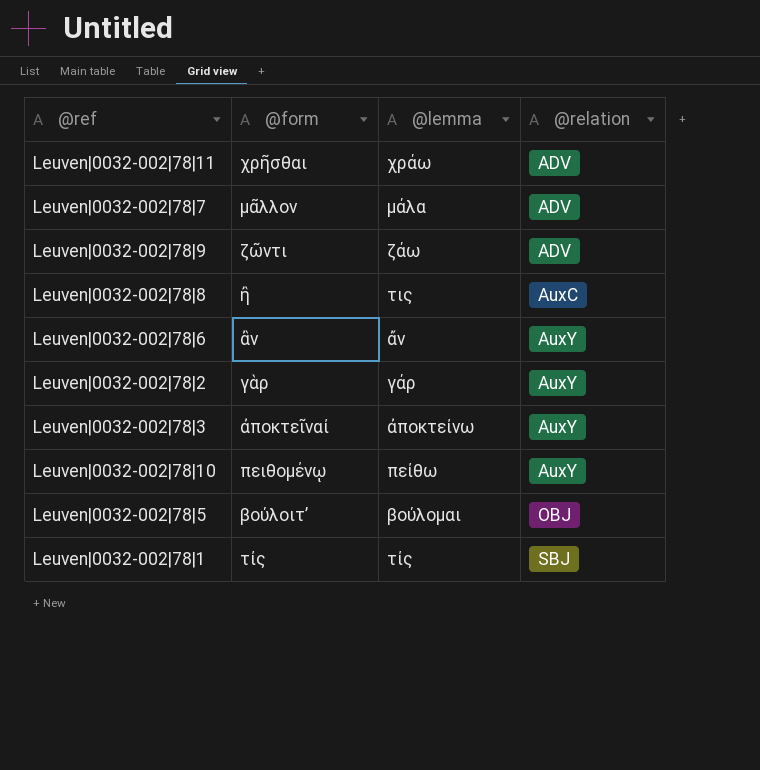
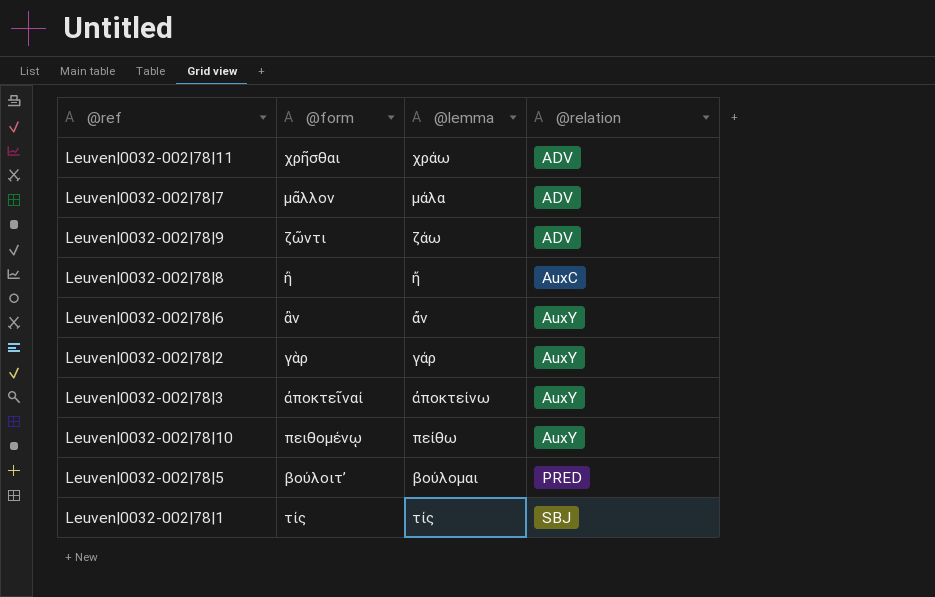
Leuven|0032-002|78|8 | @lemma: τις -> ἤ
Leuven|0032-002|78|5 | @relation: OBJ -> PRED

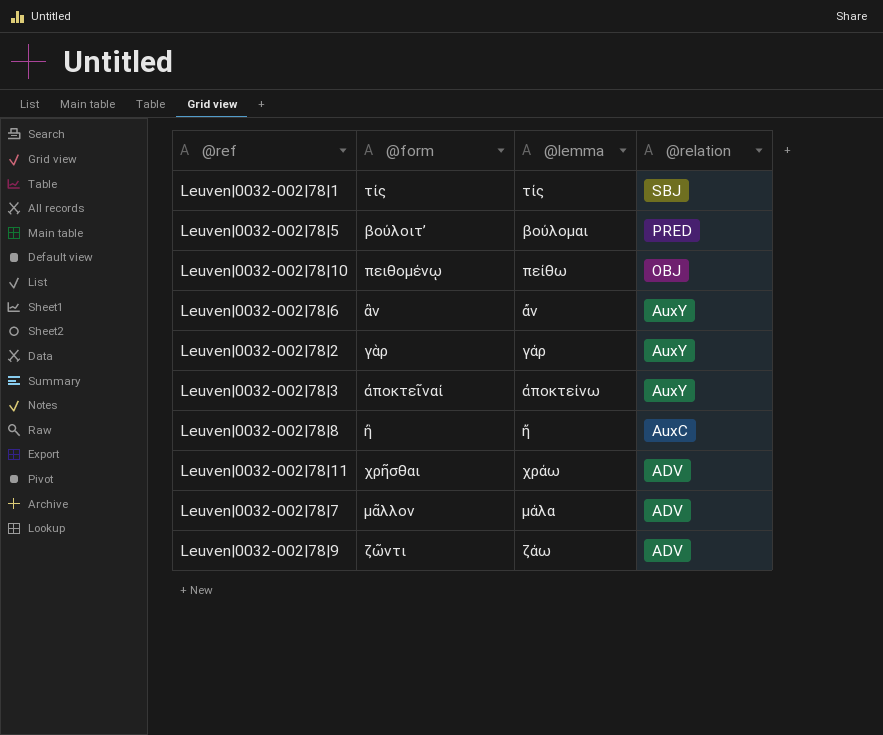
row order: @relation ascending -> @relation descending
Leuven|0032-002|78|10 | @relation: AuxY -> OBJ

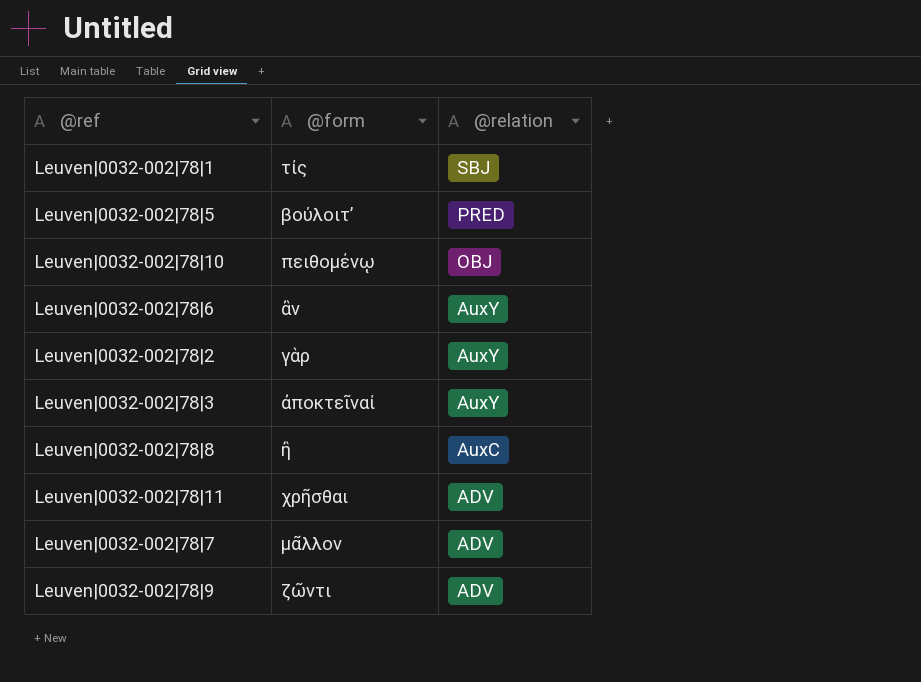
column @lemma | position: 3 -> none

